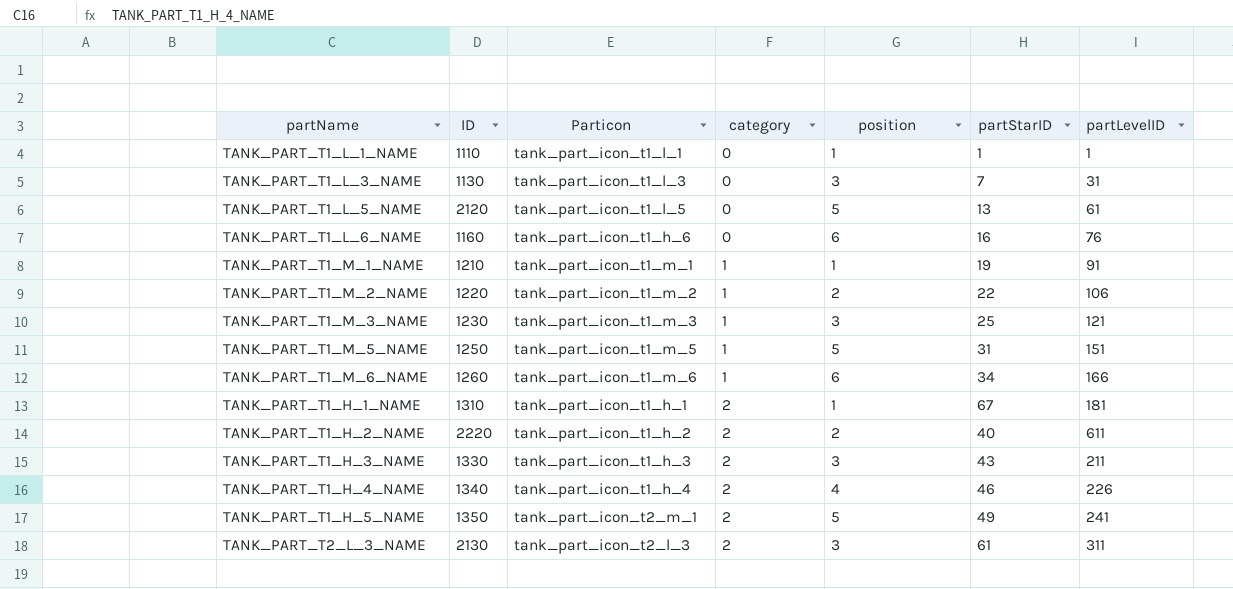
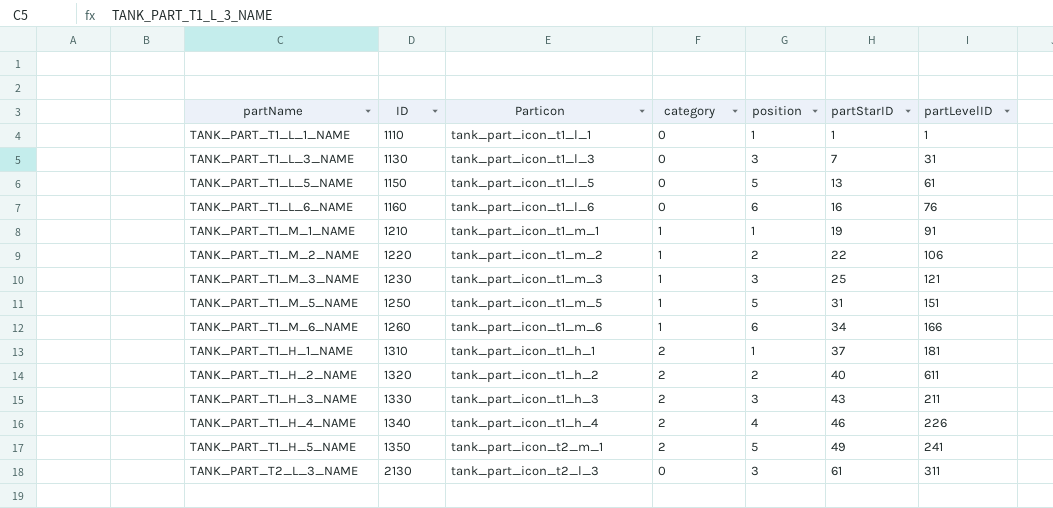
TANK_PART_T1_L_5_NAME | ID: 2120 -> 1150
TANK_PART_T1_L_6_NAME | Particon: tank_part_icon_t1_h_6 -> tank_part_icon_t1_l_6
TANK_PART_T1_H_1_NAME | partStarID: 67 -> 37
TANK_PART_T1_H_2_NAME | ID: 2220 -> 1320
TANK_PART_T2_L_3_NAME | category: 2 -> 0

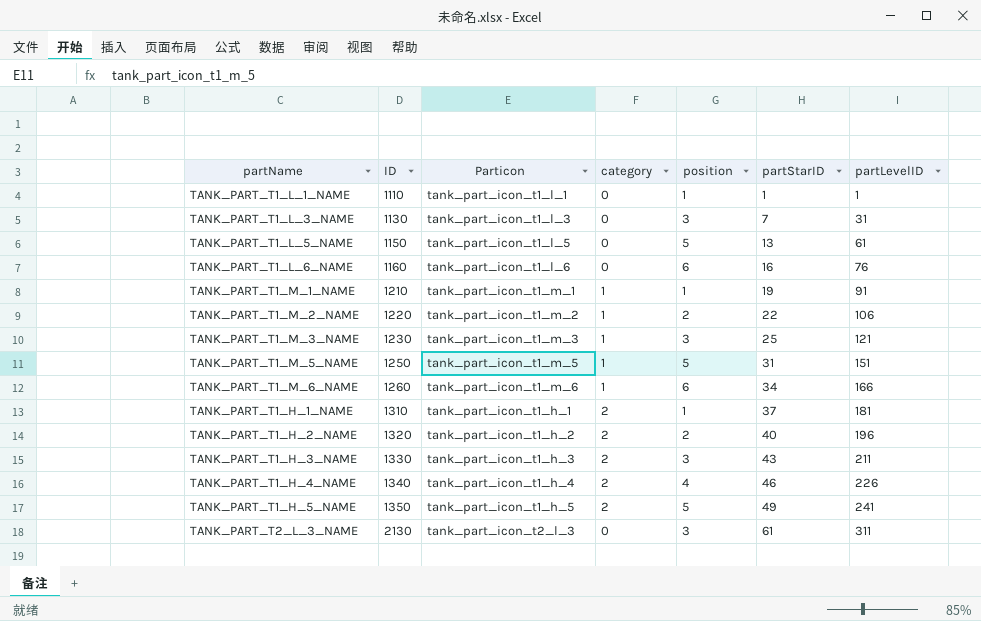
TANK_PART_T1_H_2_NAME | partLevelID: 611 -> 196
TANK_PART_T1_H_5_NAME | Particon: tank_part_icon_t2_m_1 -> tank_part_icon_t1_h_5

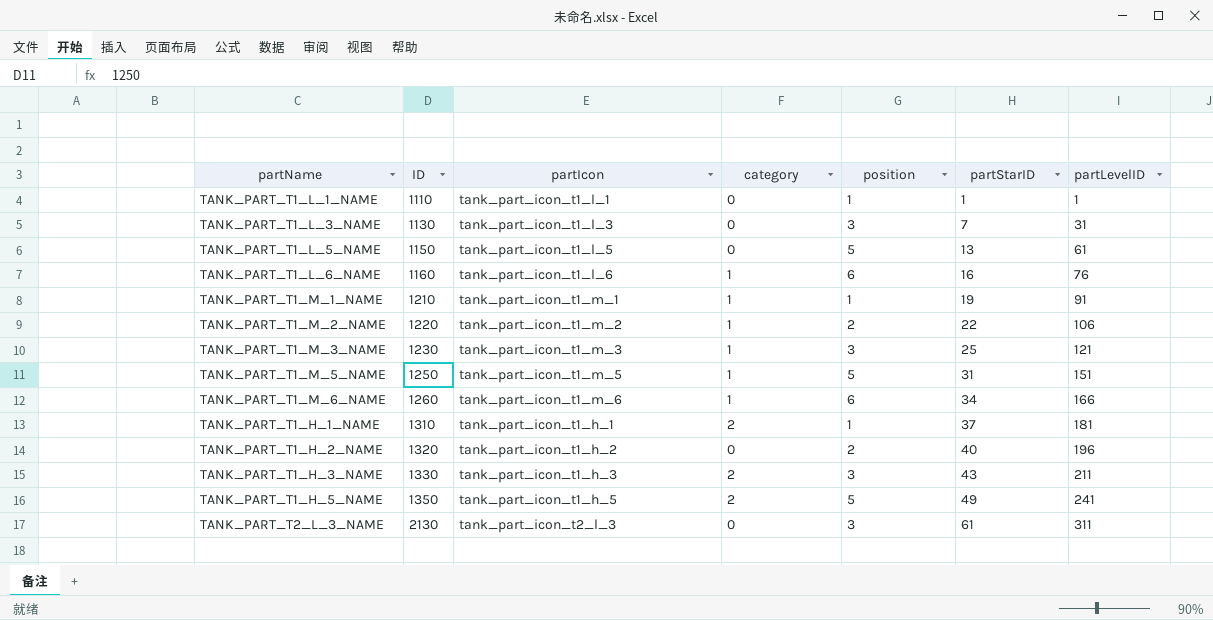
column name: Particon -> partIcon
row TANK_PART_T1_H_4_NAME: 1340 | tank_part_icon_t1_h_4 | 2 | 4 | 46 | 226 -> none
TANK_PART_T1_L_6_NAME | category: 0 -> 1
TANK_PART_T1_H_2_NAME | category: 2 -> 0

